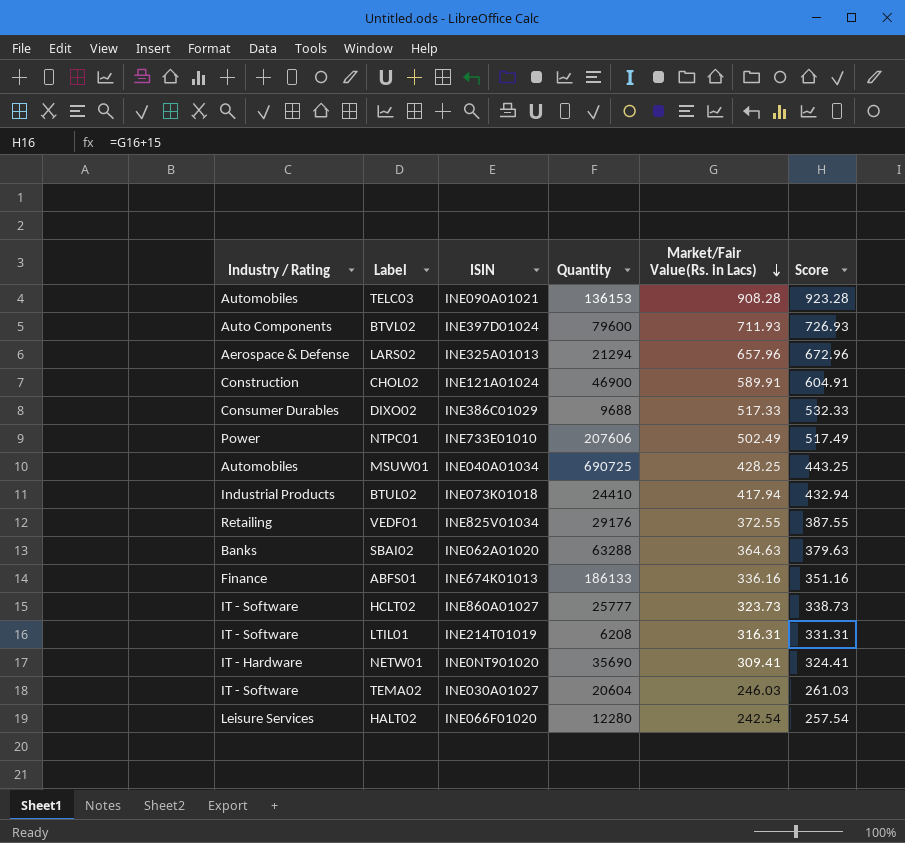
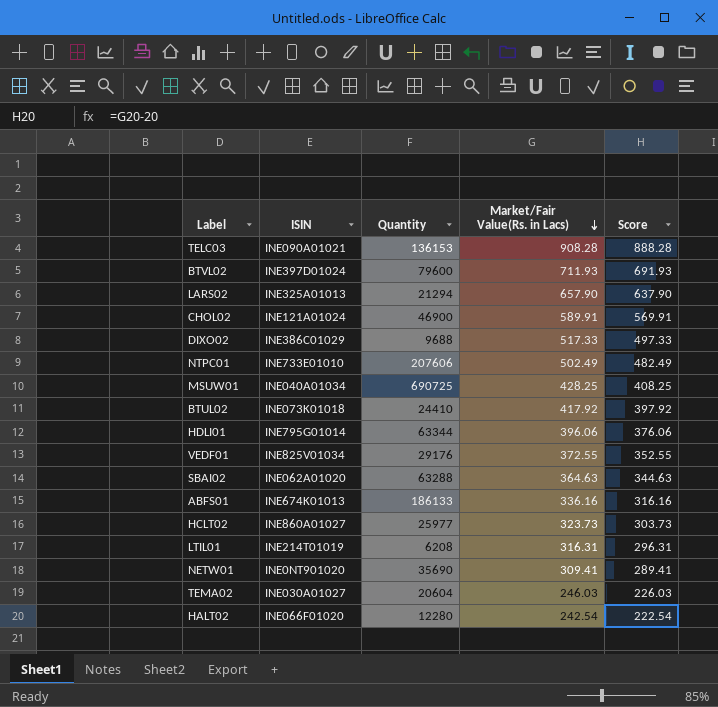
column Industry / Rating | position: 1 -> none
column Score | formula: [Market/Fair Value(Rs. in Lacs)] + 15 -> [Market/Fair Value(Rs. in Lacs)] - 20
LARS02 | Market/Fair Value(Rs. in Lacs): 657.96 -> 657.90
BTUL02 | Market/Fair Value(Rs. in Lacs): 417.94 -> 417.92
row HDLI01: none -> INE795G01014 | 63344 | 396.06 | 376.06
HCLT02 | Quantity: 25777 -> 25977

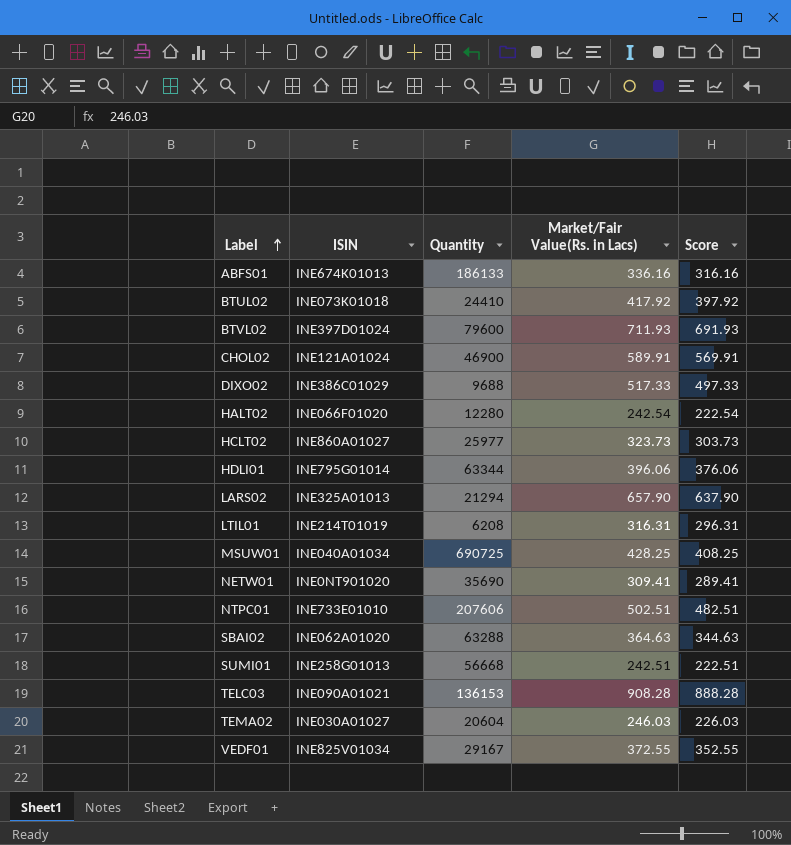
row order: Market/Fair Value(Rs. in Lacs) descending -> Label ascending
NTPC01 | Market/Fair Value(Rs. in Lacs): 502.49 -> 502.51
NTPC01 | Score: 482.49 -> 482.51
row SUMI01: none -> INE258G01013 | 56668 | 242.51 | 222.51
VEDF01 | Quantity: 29176 -> 29167

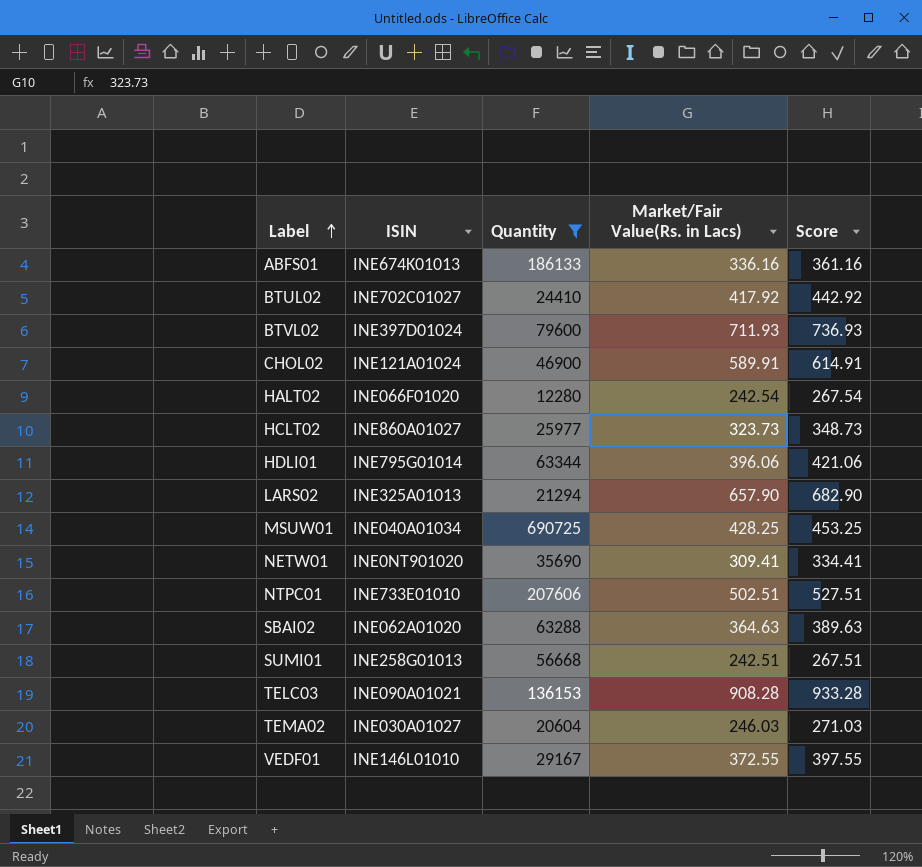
filter: none -> Quantity >= 12280
column Score | formula: [Market/Fair Value(Rs. in Lacs)] - 20 -> [Market/Fair Value(Rs. in Lacs)] + 25
BTUL02 | ISIN: INE073K01018 -> INE702C01027
VEDF01 | ISIN: INE825V01034 -> INE146L01010

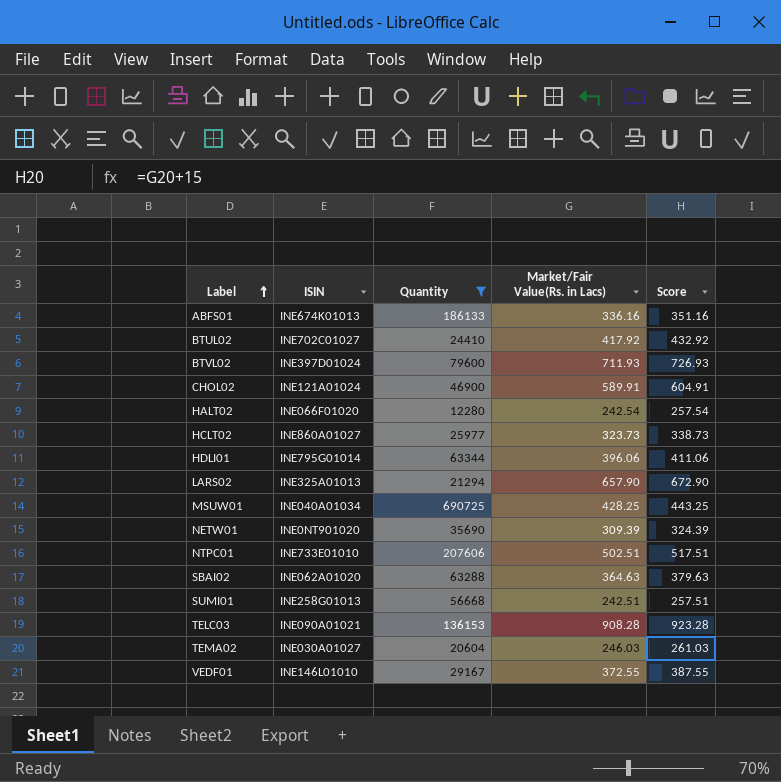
column Score | formula: [Market/Fair Value(Rs. in Lacs)] + 25 -> [Market/Fair Value(Rs. in Lacs)] + 15
NETW01 | Market/Fair Value(Rs. in Lacs): 309.41 -> 309.39

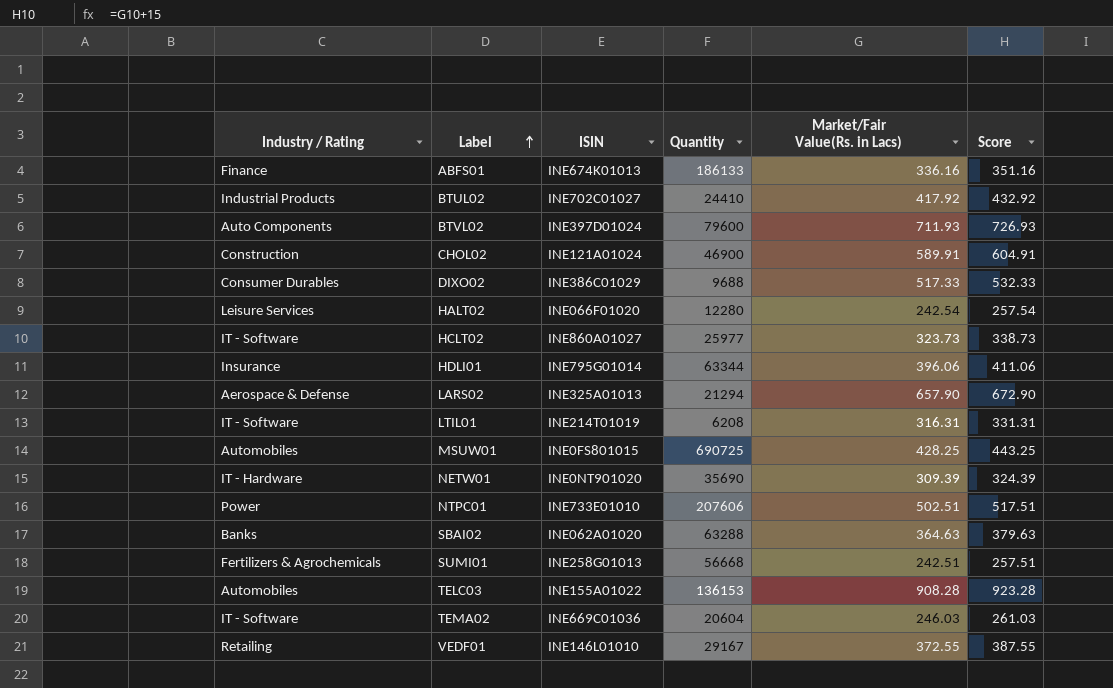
filter: Quantity >= 12280 -> none
column Industry / Rating | position: none -> 1
MSUW01 | ISIN: INE040A01034 -> INE0FS801015
TELC03 | ISIN: INE090A01021 -> INE155A01022
TEMA02 | ISIN: INE030A01027 -> INE669C01036

